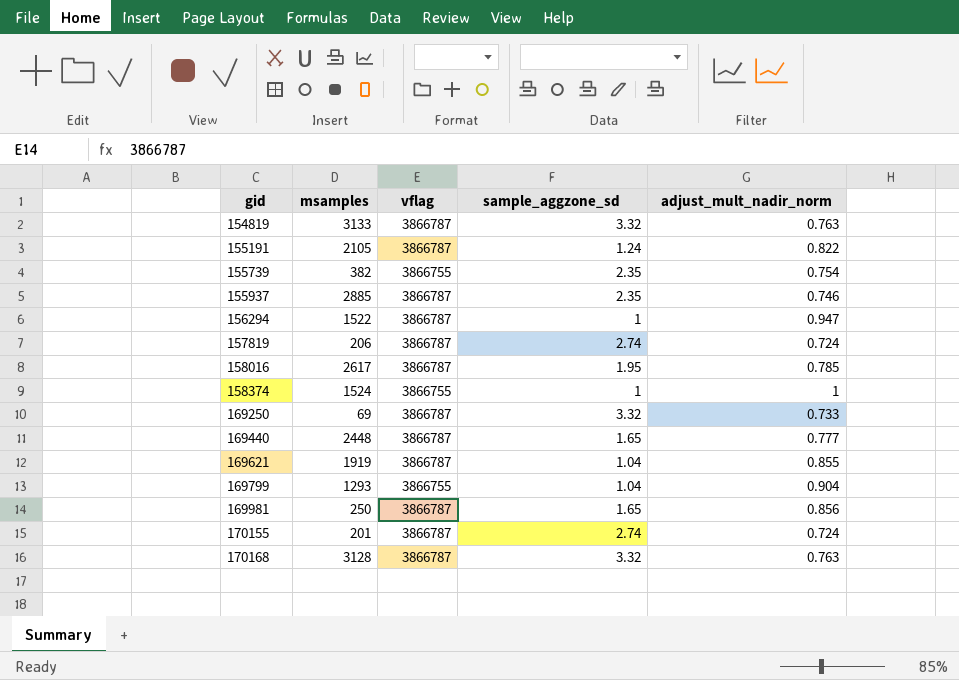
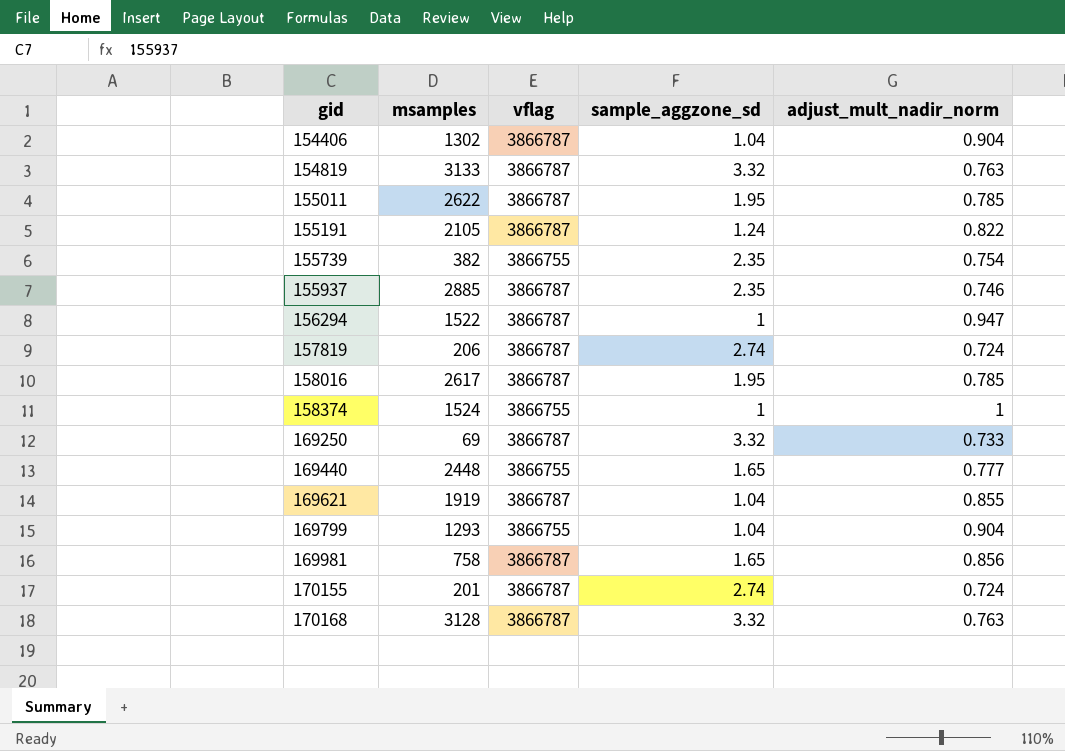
row 154406: none -> 1302 | 3866787 | 1.04 | 0.904
row 155011: none -> 2622 | 3866787 | 1.95 | 0.785
169440 | vflag: 3866787 -> 3866755
169981 | msamples: 250 -> 758

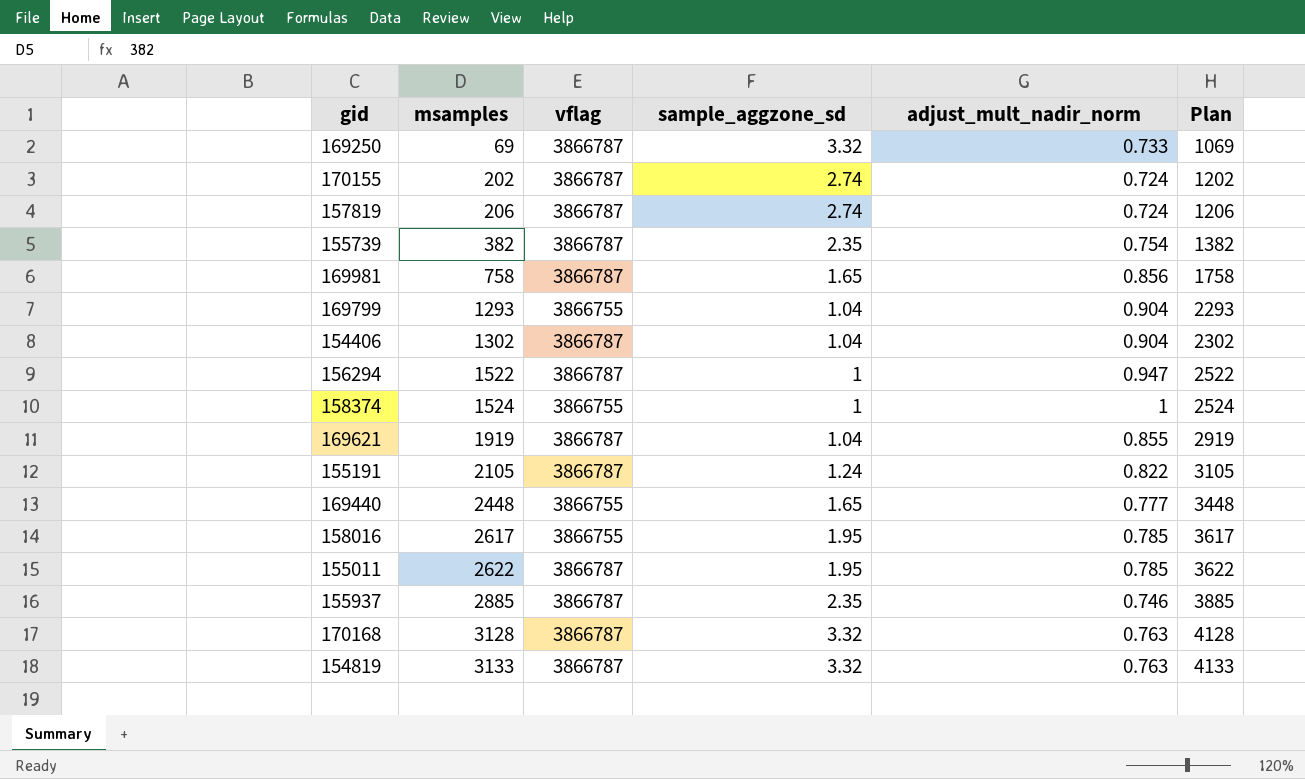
row order: gid ascending -> msamples ascending
column Plan | formula: none -> [msamples] + 1000
170155 | msamples: 201 -> 202
155739 | vflag: 3866755 -> 3866787
158016 | vflag: 3866787 -> 3866755

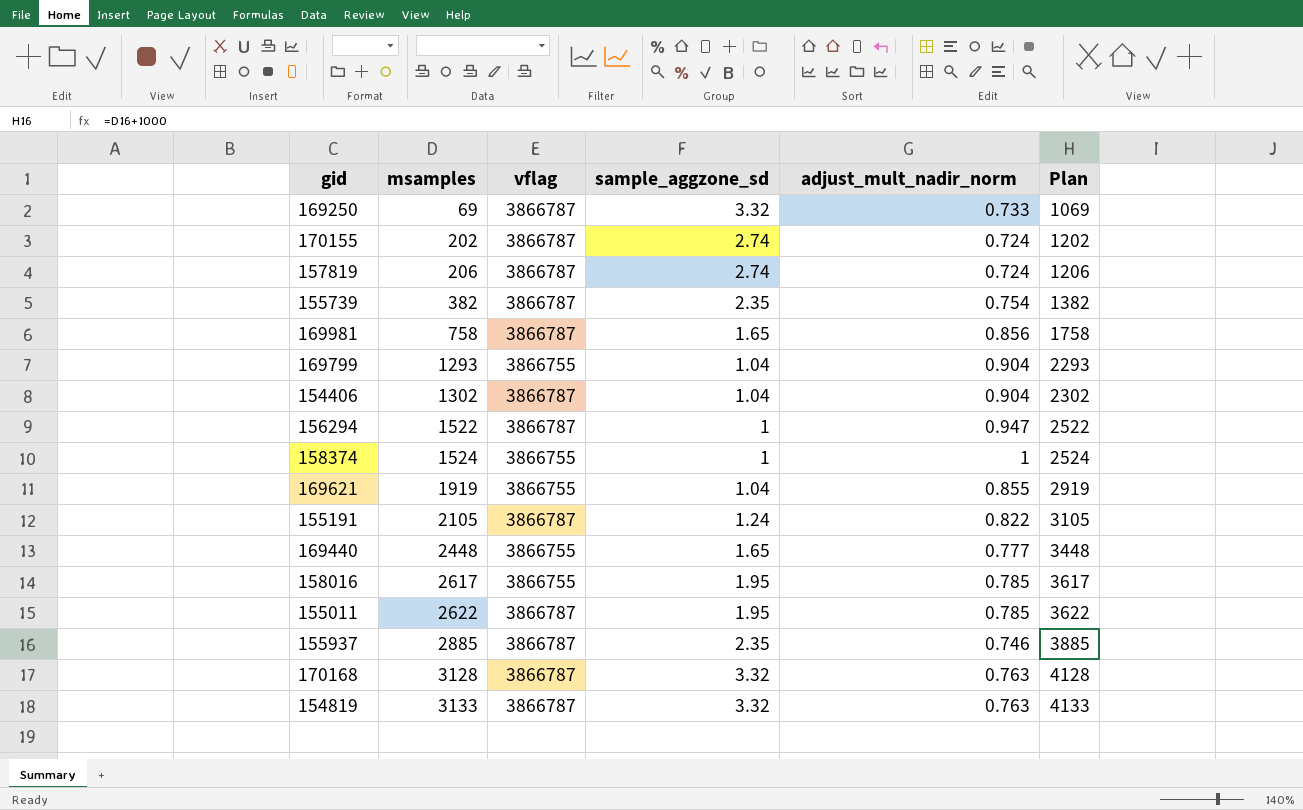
169621 | vflag: 3866787 -> 3866755

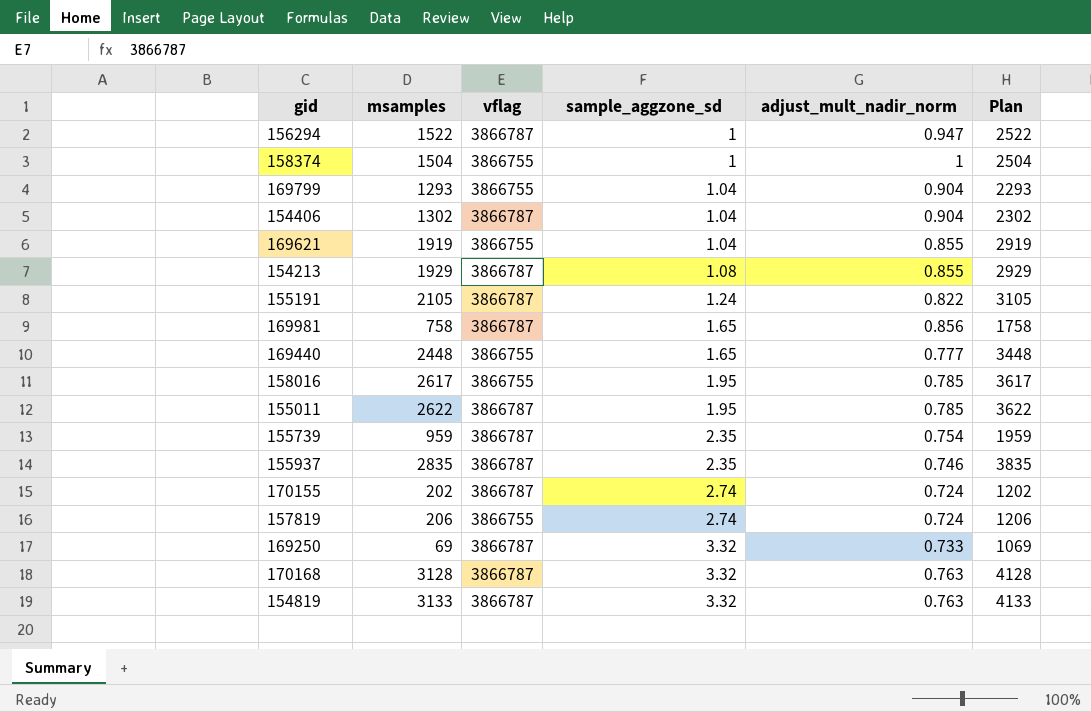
row order: msamples ascending -> sample_aggzone_sd ascending
158374 | msamples: 1524 -> 1504
158374 | Plan: 2524 -> 2504
row 154213: none -> 1929 | 3866787 | 1.08 | 0.855 | 2929
155739 | msamples: 382 -> 959
155739 | Plan: 1382 -> 1959
155937 | msamples: 2885 -> 2835
155937 | Plan: 3885 -> 3835
157819 | vflag: 3866787 -> 3866755

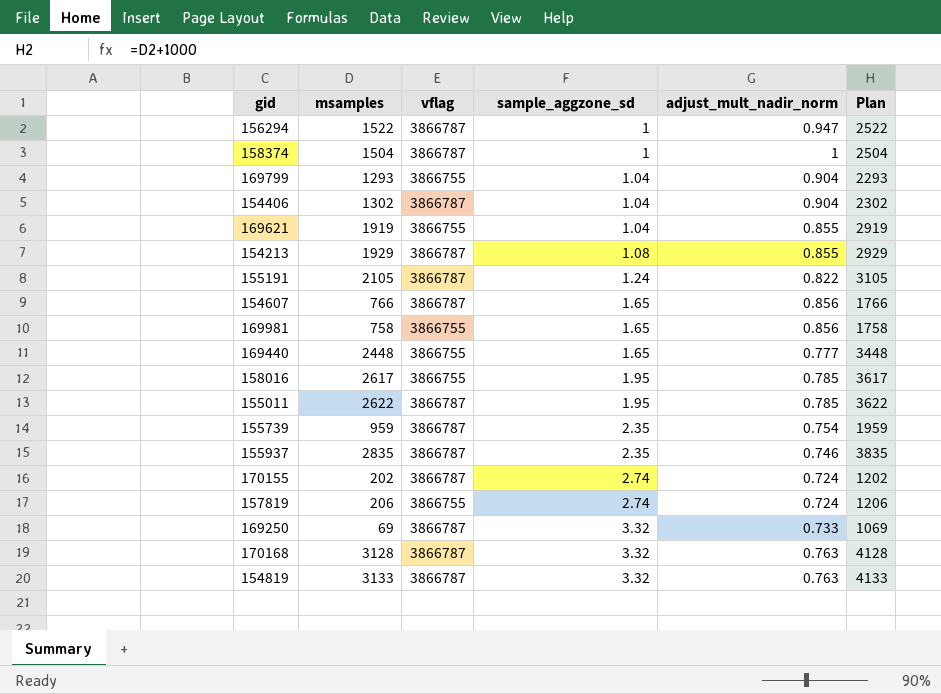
158374 | vflag: 3866755 -> 3866787
row 154607: none -> 766 | 3866787 | 1.65 | 0.856 | 1766
169981 | vflag: 3866787 -> 3866755

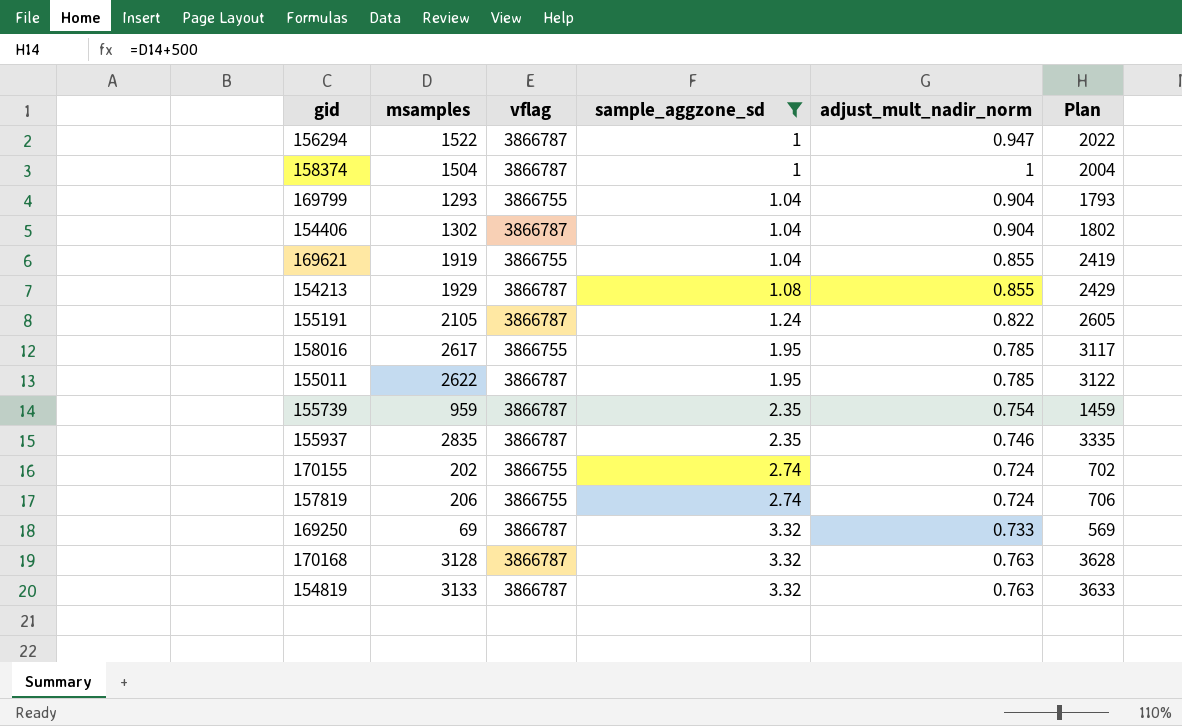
filter: none -> sample_aggzone_sd != 1.65
column Plan | formula: [msamples] + 1000 -> [msamples] + 500
170155 | vflag: 3866787 -> 3866755

